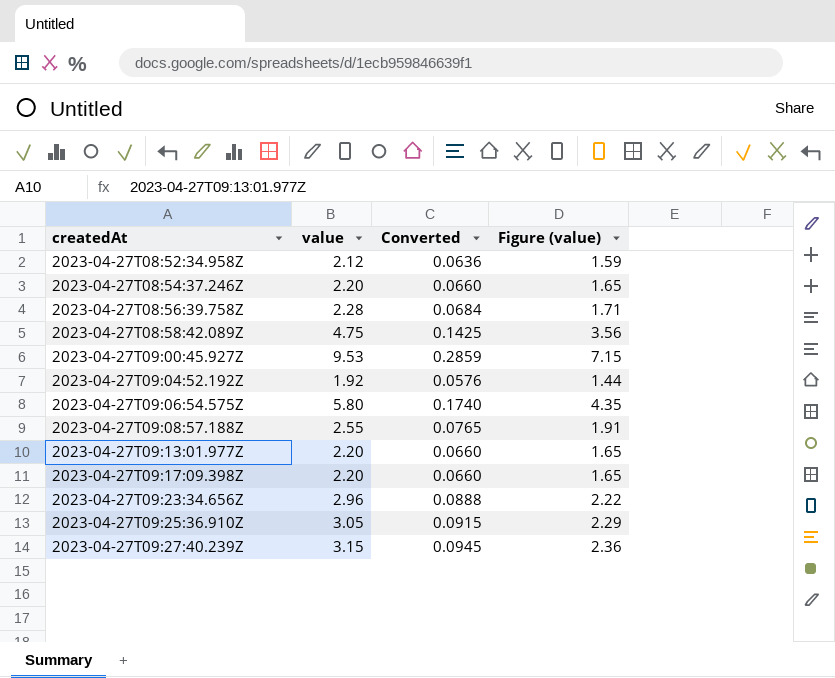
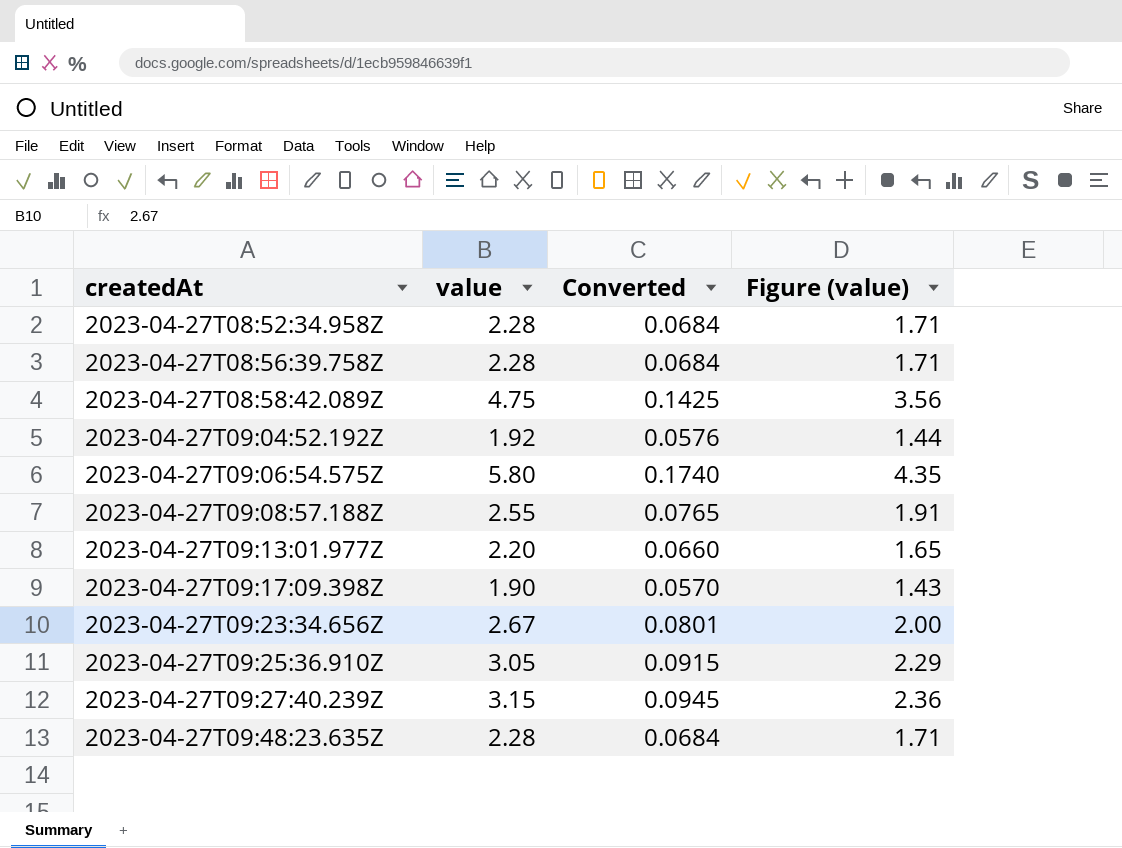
row 2023-04-27T08:54:37.246Z: 2.20 | 0.0660 | 1.65 -> none
row 2023-04-27T09:00:45.927Z: 9.53 | 0.2859 | 7.15 -> none
2023-04-27T08:52:34.958Z | value: 2.12 -> 2.28
2023-04-27T08:52:34.958Z | Converted: 0.0636 -> 0.0684
2023-04-27T08:52:34.958Z | Figure (value): 1.59 -> 1.71
2023-04-27T09:17:09.398Z | value: 2.20 -> 1.90
2023-04-27T09:17:09.398Z | Converted: 0.0660 -> 0.0570
2023-04-27T09:17:09.398Z | Figure (value): 1.65 -> 1.43
2023-04-27T09:23:34.656Z | value: 2.96 -> 2.67
2023-04-27T09:23:34.656Z | Converted: 0.0888 -> 0.0801
2023-04-27T09:23:34.656Z | Figure (value): 2.22 -> 2.00
row 2023-04-27T09:48:23.635Z: none -> 2.28 | 0.0684 | 1.71

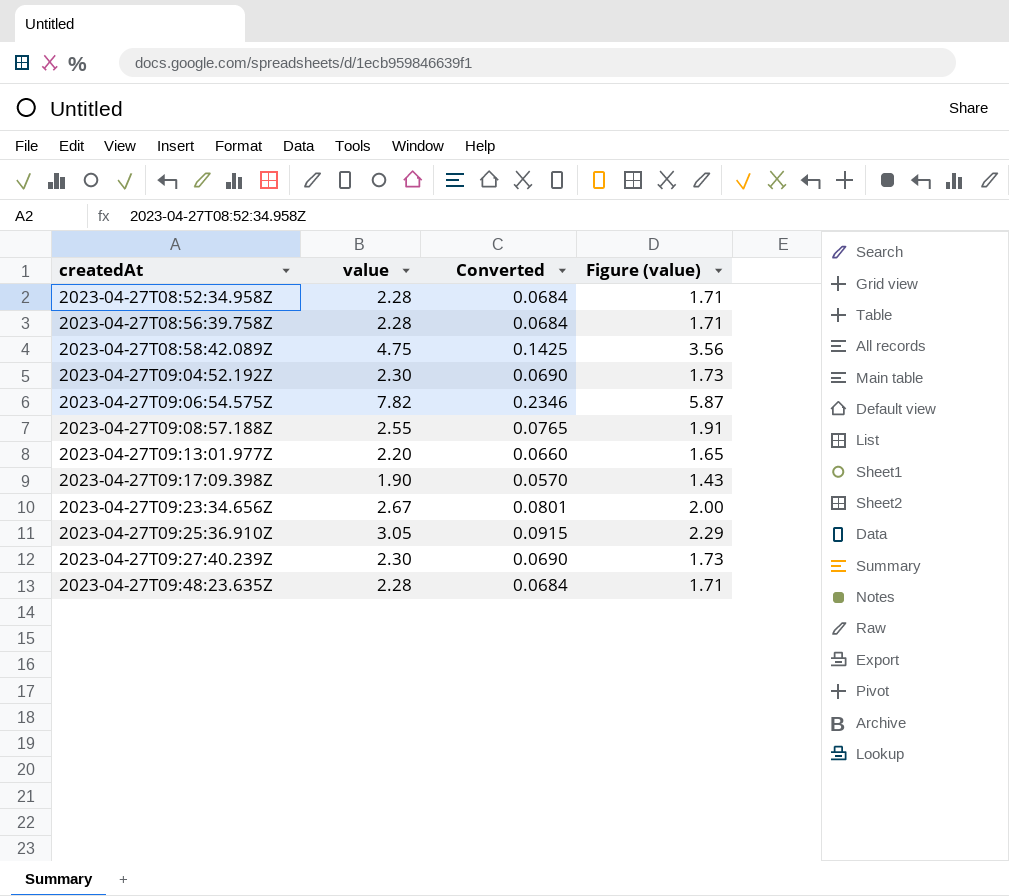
2023-04-27T09:04:52.192Z | value: 1.92 -> 2.30
2023-04-27T09:04:52.192Z | Converted: 0.0576 -> 0.0690
2023-04-27T09:04:52.192Z | Figure (value): 1.44 -> 1.73
2023-04-27T09:06:54.575Z | value: 5.80 -> 7.82
2023-04-27T09:06:54.575Z | Converted: 0.1740 -> 0.2346
2023-04-27T09:06:54.575Z | Figure (value): 4.35 -> 5.87
2023-04-27T09:27:40.239Z | value: 3.15 -> 2.30
2023-04-27T09:27:40.239Z | Converted: 0.0945 -> 0.0690
2023-04-27T09:27:40.239Z | Figure (value): 2.36 -> 1.73

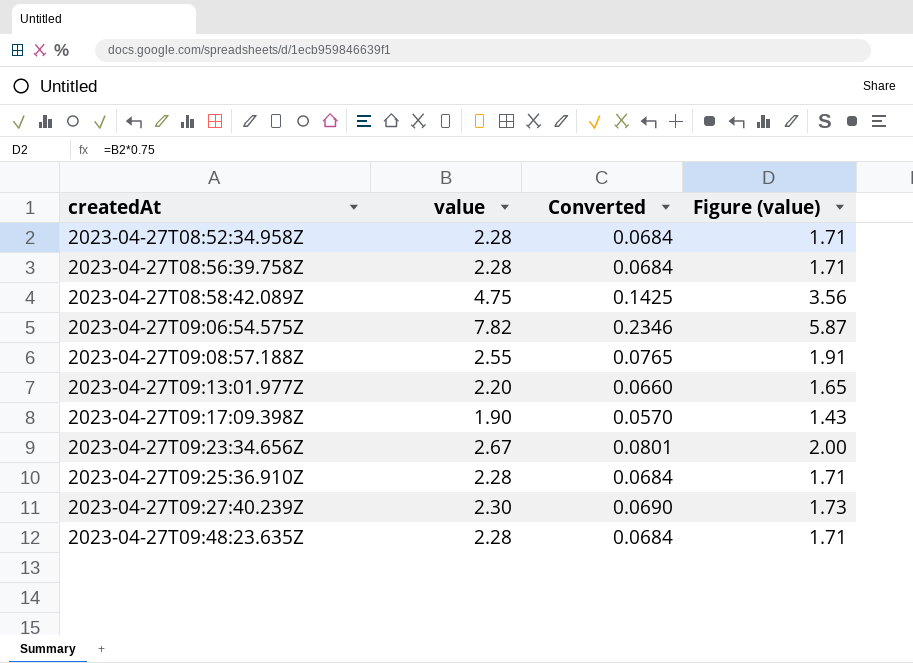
row 2023-04-27T09:04:52.192Z: 2.30 | 0.0690 | 1.73 -> none
2023-04-27T09:25:36.910Z | value: 3.05 -> 2.28
2023-04-27T09:25:36.910Z | Converted: 0.0915 -> 0.0684
2023-04-27T09:25:36.910Z | Figure (value): 2.29 -> 1.71

